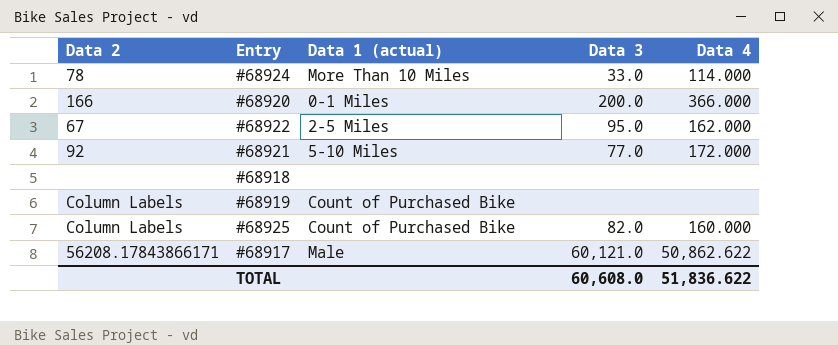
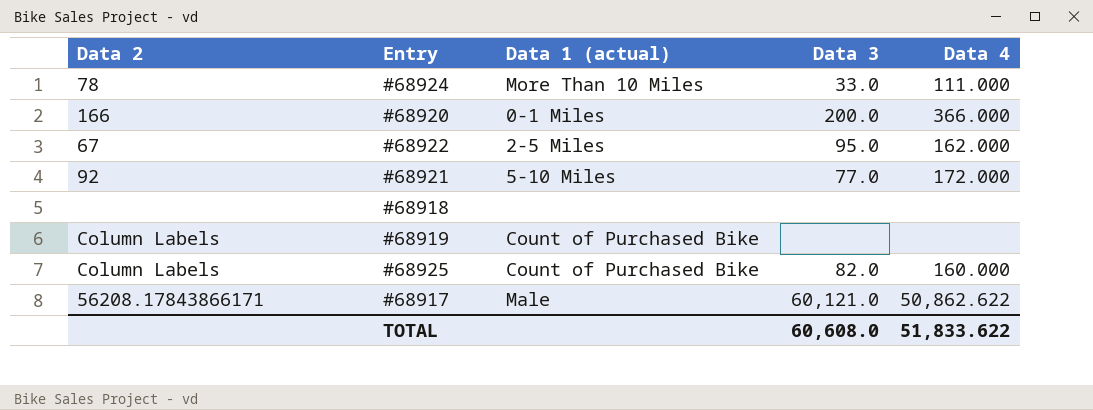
#68924 | Data 4: 114.000 -> 111.000
TOTAL | Data 4: 51,836.622 -> 51,833.622

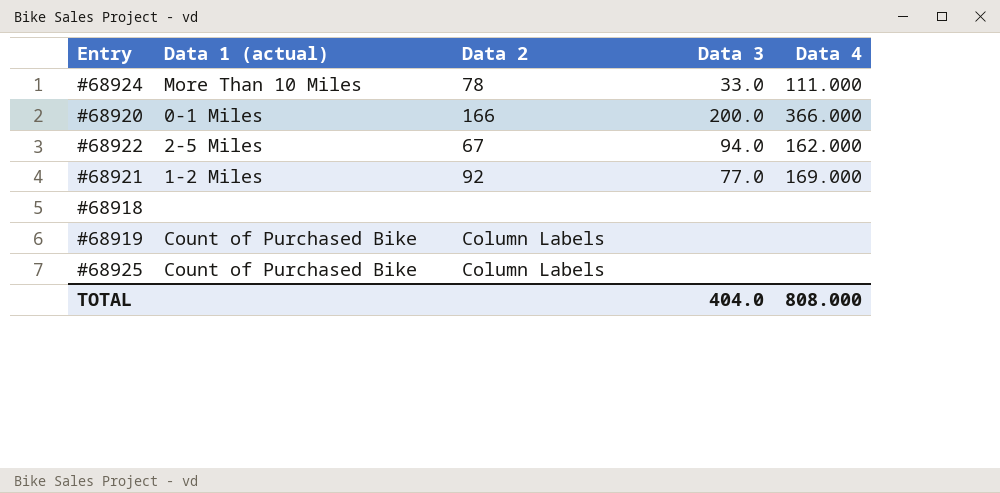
column Data 2 | position: 1 -> 3
row #68917: 56208.17843866171 | Male | 60,121.0 | 50,862.622 -> none
#68922 | Data 3: 95.0 -> 94.0
#68921 | Data 1 (actual): 5-10 Miles -> 1-2 Miles
#68921 | Data 4: 172.000 -> 169.000
#68925 | Data 3: 82.0 -> none
#68925 | Data 4: 160.000 -> none
TOTAL | Data 3: 60,608.0 -> 404.0
TOTAL | Data 4: 51,833.622 -> 808.000

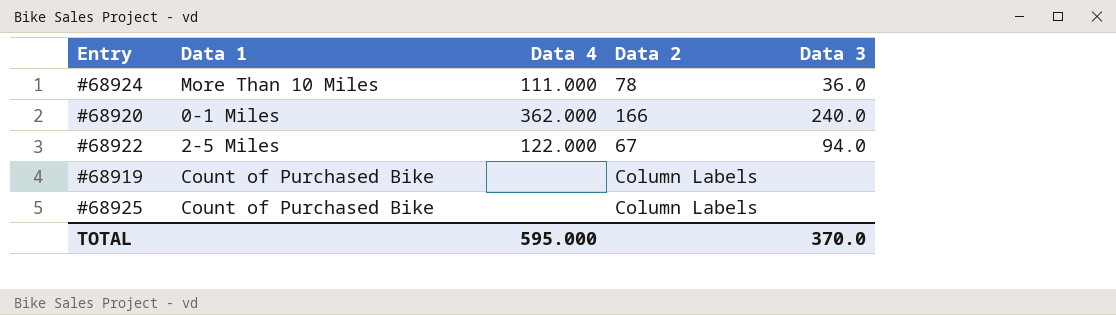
column name: Data 1 (actual) -> Data 1
column Data 4 | position: 5 -> 3
row #68921: 1-2 Miles | 92 | 77.0 | 169.000 -> none
row #68918: none | none | none | none -> none
#68924 | Data 3: 33.0 -> 36.0
#68920 | Data 4: 366.000 -> 362.000
#68920 | Data 3: 200.0 -> 240.0
#68922 | Data 4: 162.000 -> 122.000
TOTAL | Data 4: 808.000 -> 595.000
TOTAL | Data 3: 404.0 -> 370.0

